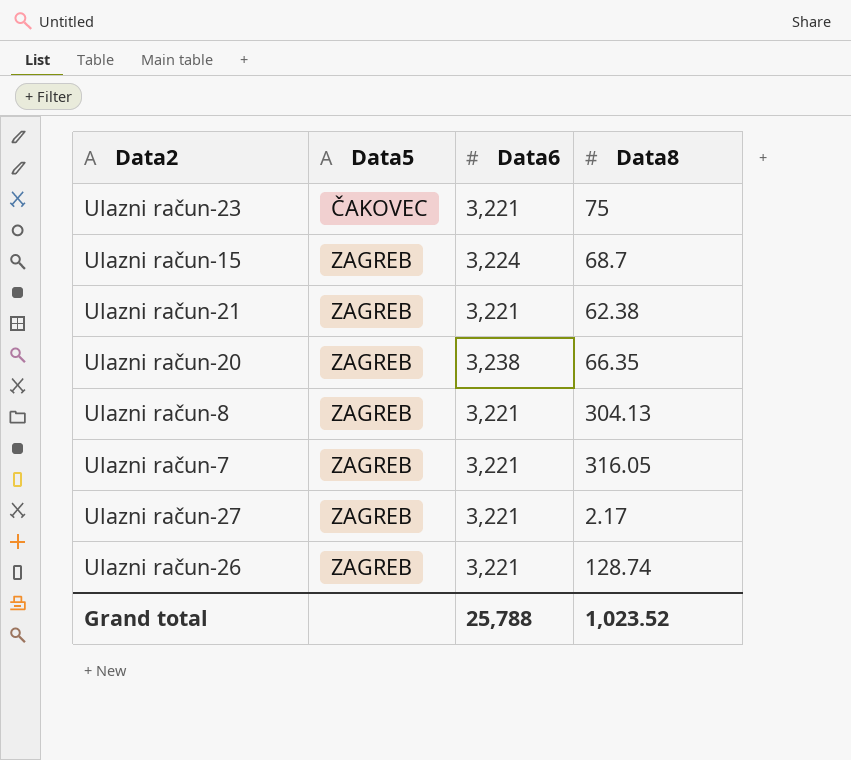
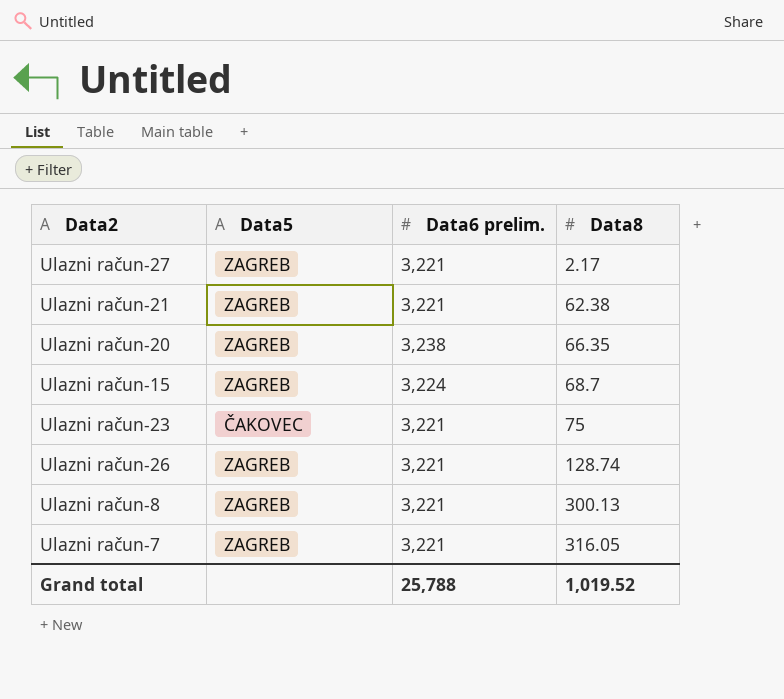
row order: Data5 ascending -> Data8 ascending
column name: Data6 -> Data6 prelim.
Ulazni račun-8 | Data8: 304.13 -> 300.13
Grand total | Data8: 1,023.52 -> 1,019.52

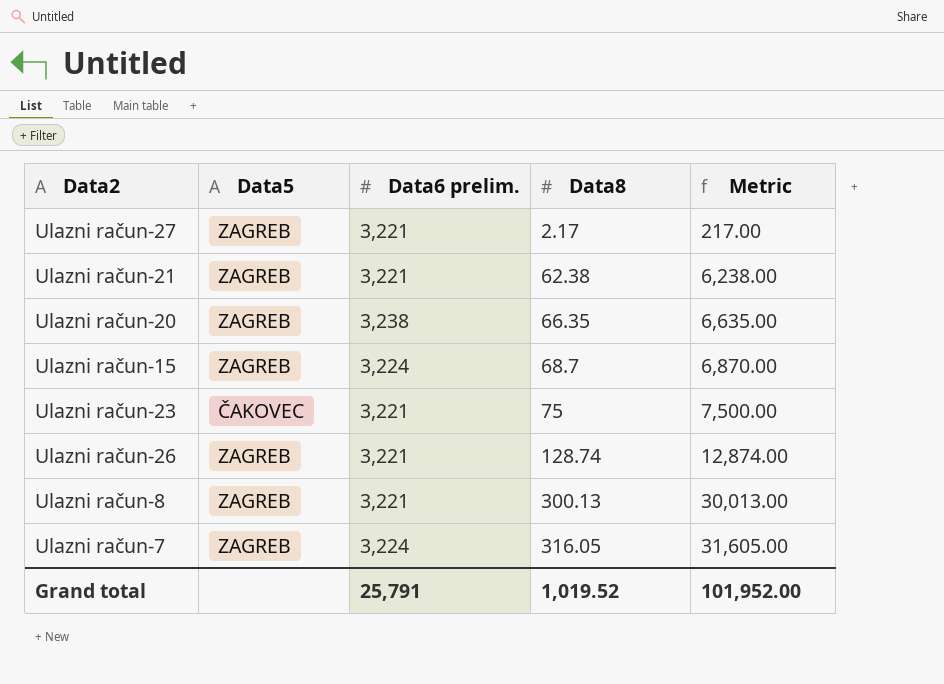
column Metric | formula: none -> [Data8] * 100
Ulazni račun-7 | Data6 prelim.: 3,221 -> 3,224
Grand total | Data6 prelim.: 25,788 -> 25,791

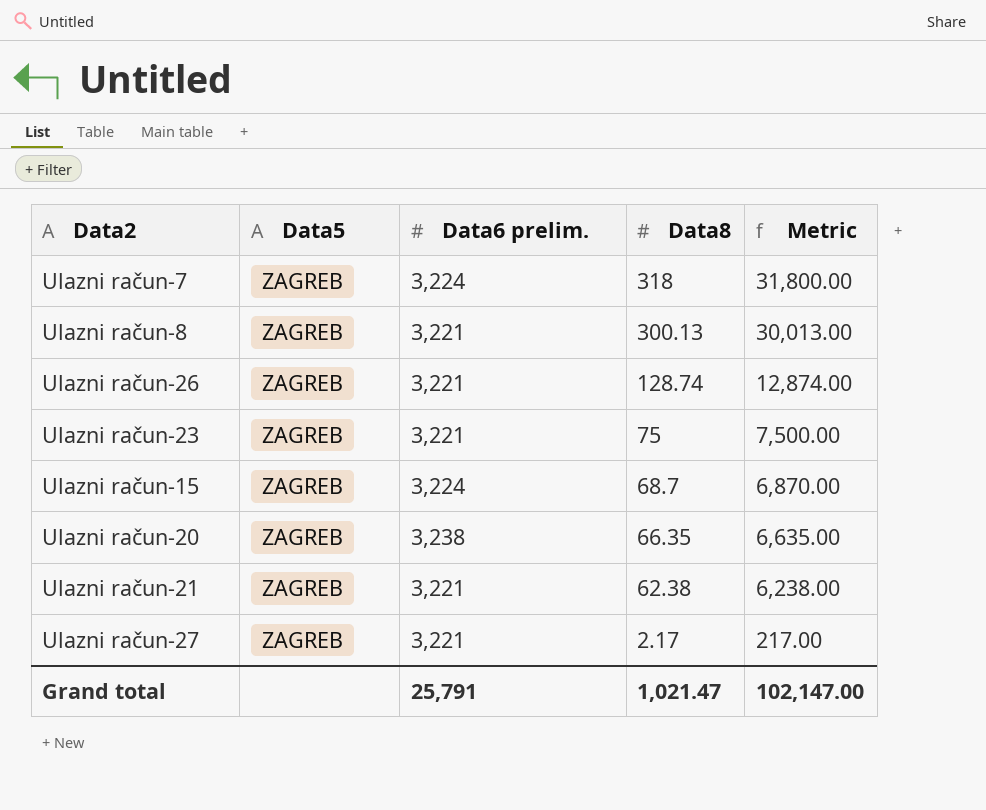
row order: Data8 ascending -> Data8 descending
Ulazni račun-7 | Data8: 316.05 -> 318
Ulazni račun-7 | Metric: 31,605.00 -> 31,800.00
Ulazni račun-23 | Data5: ČAKOVEC -> ZAGREB
Grand total | Data8: 1,019.52 -> 1,021.47
Grand total | Metric: 101,952.00 -> 102,147.00

